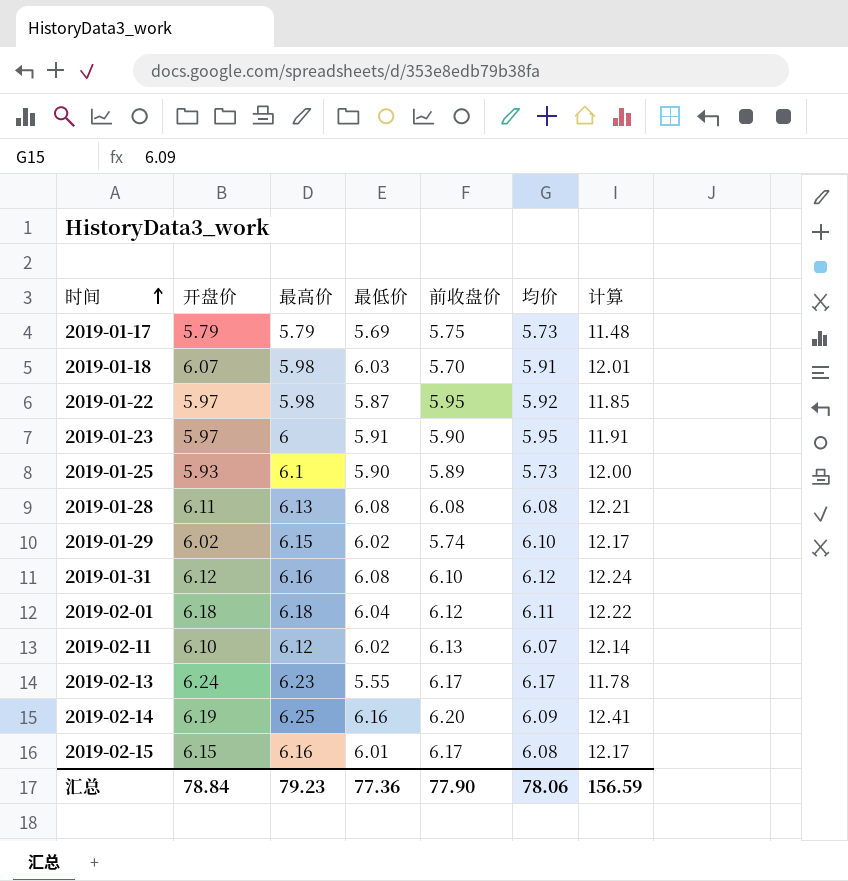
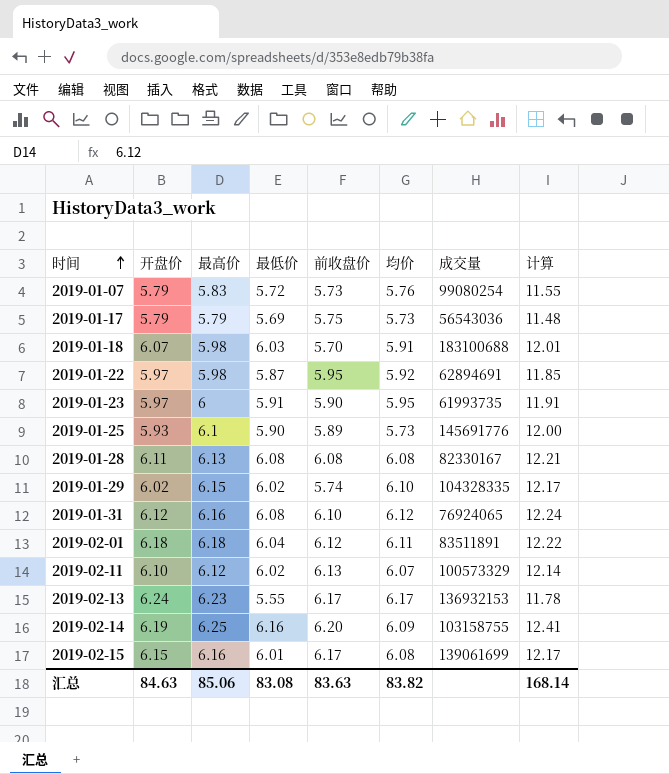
column 成交量 | position: none -> 7
row 2019-01-07: none -> 5.79 | 5.83 | 5.72 | 5.73 | 5.76 | 99080254 | 11.55
汇总 | 开盘价: 78.84 -> 84.63
汇总 | 最高价: 79.23 -> 85.06
汇总 | 最低价: 77.36 -> 83.08
汇总 | 前收盘价: 77.90 -> 83.63
汇总 | 均价: 78.06 -> 83.82
汇总 | 计算: 156.59 -> 168.14

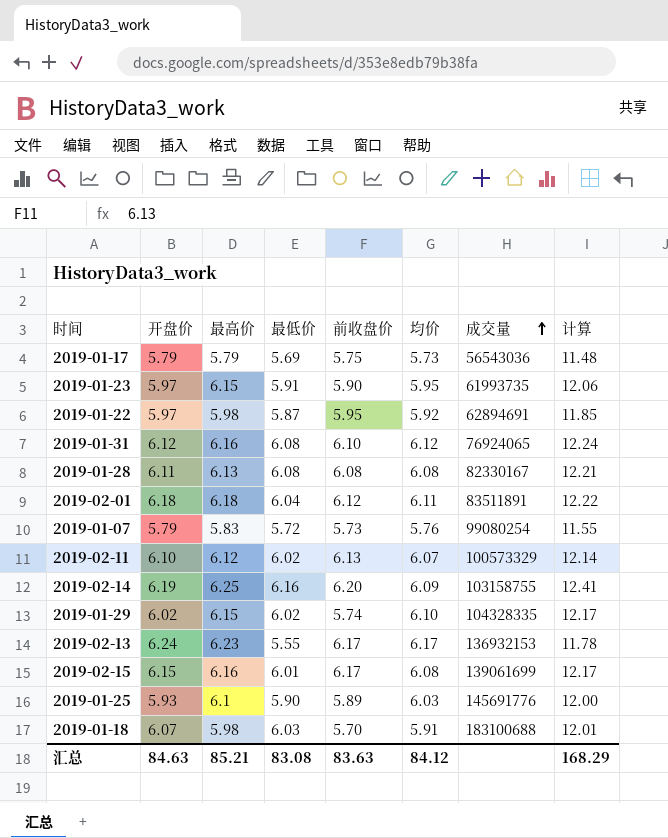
row order: 时间 ascending -> 成交量 ascending
2019-01-23 | 最高价: 6 -> 6.15
2019-01-23 | 计算: 11.91 -> 12.06
2019-01-25 | 均价: 5.73 -> 6.03
汇总 | 最高价: 85.06 -> 85.21
汇总 | 均价: 83.82 -> 84.12
汇总 | 计算: 168.14 -> 168.29

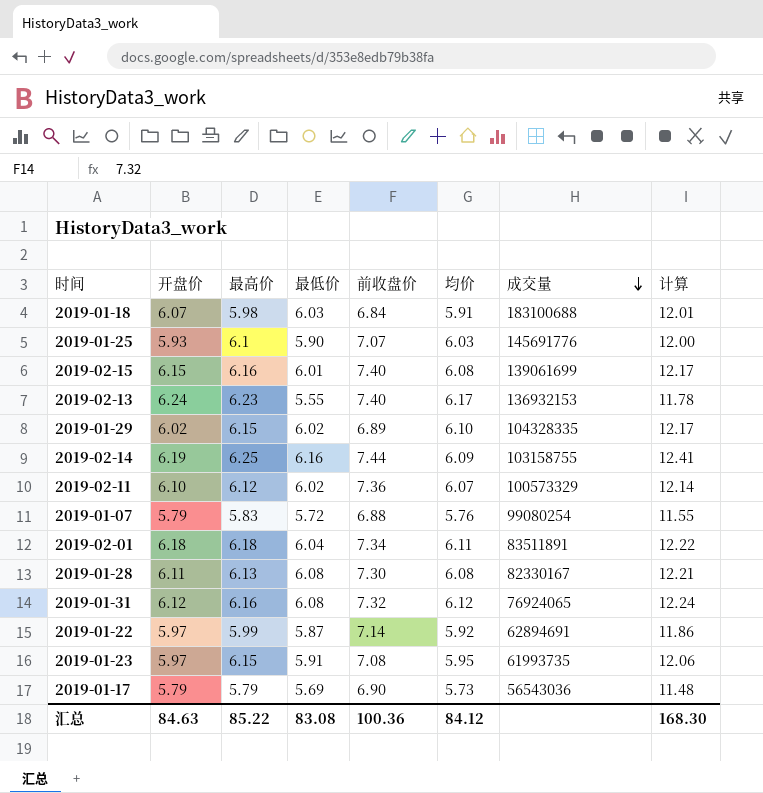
row order: 成交量 ascending -> 成交量 descending
2019-01-18 | 前收盘价: 5.70 -> 6.84
2019-01-25 | 前收盘价: 5.89 -> 7.07
2019-02-15 | 前收盘价: 6.17 -> 7.40
2019-02-13 | 前收盘价: 6.17 -> 7.40
2019-01-29 | 前收盘价: 5.74 -> 6.89
2019-02-14 | 前收盘价: 6.20 -> 7.44
2019-02-11 | 前收盘价: 6.13 -> 7.36
2019-01-07 | 前收盘价: 5.73 -> 6.88
2019-02-01 | 前收盘价: 6.12 -> 7.34
2019-01-28 | 前收盘价: 6.08 -> 7.30
2019-01-31 | 前收盘价: 6.10 -> 7.32
2019-01-22 | 最高价: 5.98 -> 5.99
2019-01-22 | 前收盘价: 5.95 -> 7.14
2019-01-22 | 计算: 11.85 -> 11.86
2019-01-23 | 前收盘价: 5.90 -> 7.08
2019-01-17 | 前收盘价: 5.75 -> 6.90
汇总 | 最高价: 85.21 -> 85.22
汇总 | 前收盘价: 83.63 -> 100.36
汇总 | 计算: 168.29 -> 168.30

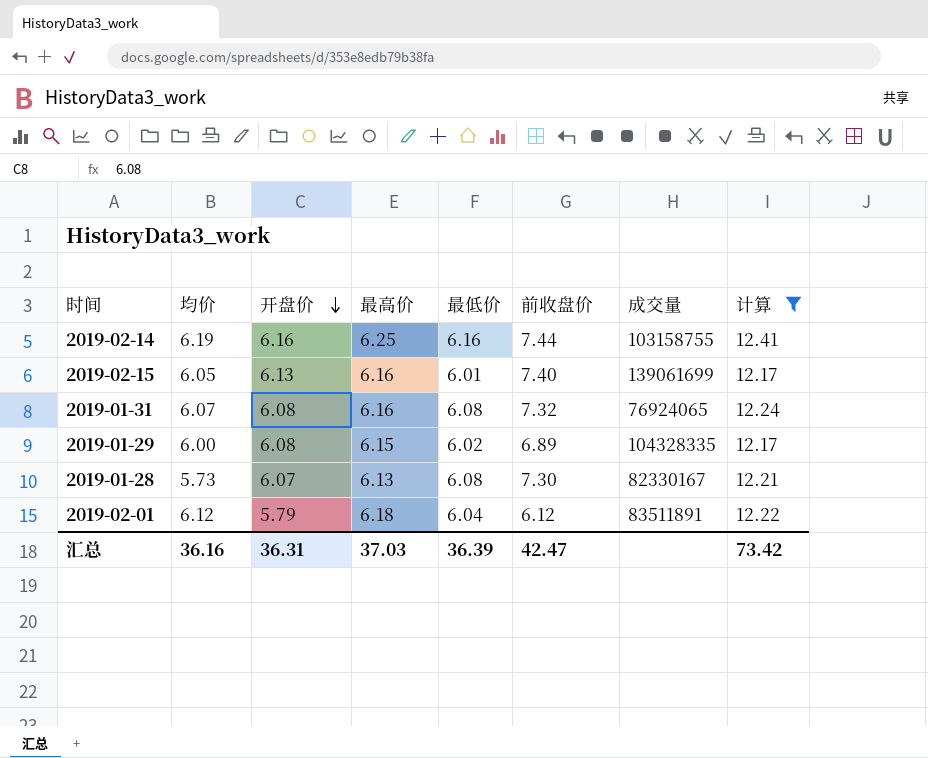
filter: none -> 计算 >= 12.17
row order: 成交量 descending -> 开盘价 descending
column 均价 | position: 6 -> 2
2019-02-14 | 均价: 6.09 -> 6.19
2019-02-14 | 开盘价: 6.19 -> 6.16
2019-02-15 | 均价: 6.08 -> 6.05
2019-02-15 | 开盘价: 6.15 -> 6.13
2019-01-31 | 均价: 6.12 -> 6.07
2019-01-31 | 开盘价: 6.12 -> 6.08
2019-01-29 | 均价: 6.10 -> 6.00
2019-01-29 | 开盘价: 6.02 -> 6.08
2019-01-28 | 均价: 6.08 -> 5.73
2019-01-28 | 开盘价: 6.11 -> 6.07
2019-02-01 | 均价: 6.11 -> 6.12
2019-02-01 | 开盘价: 6.18 -> 5.79
2019-02-01 | 前收盘价: 7.34 -> 6.12
汇总 | 均价: 84.12 -> 36.16
汇总 | 开盘价: 84.63 -> 36.31
汇总 | 最高价: 85.22 -> 37.03
汇总 | 最低价: 83.08 -> 36.39
汇总 | 前收盘价: 100.36 -> 42.47
汇总 | 计算: 168.30 -> 73.42

